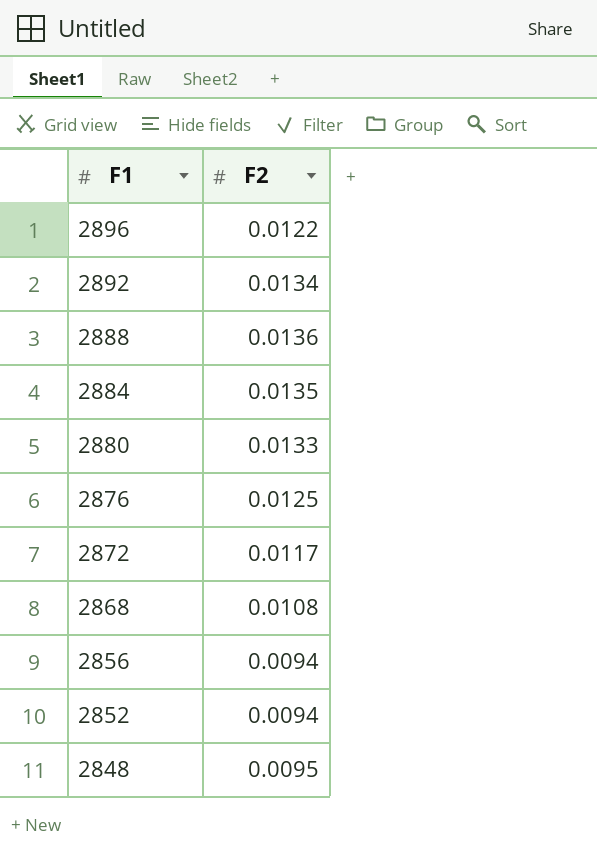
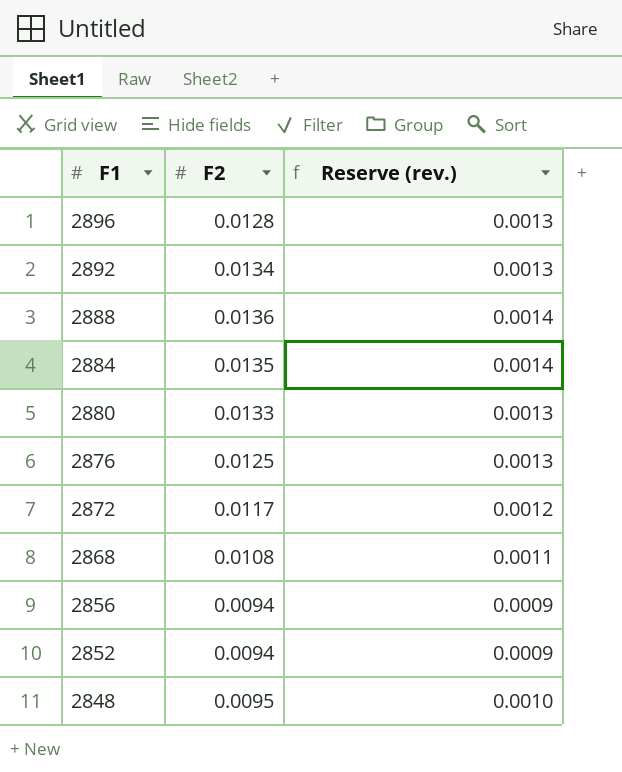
column Reserve (rev.) | formula: none -> [F2] * 0.1
2896 | F2: 0.0122 -> 0.0128

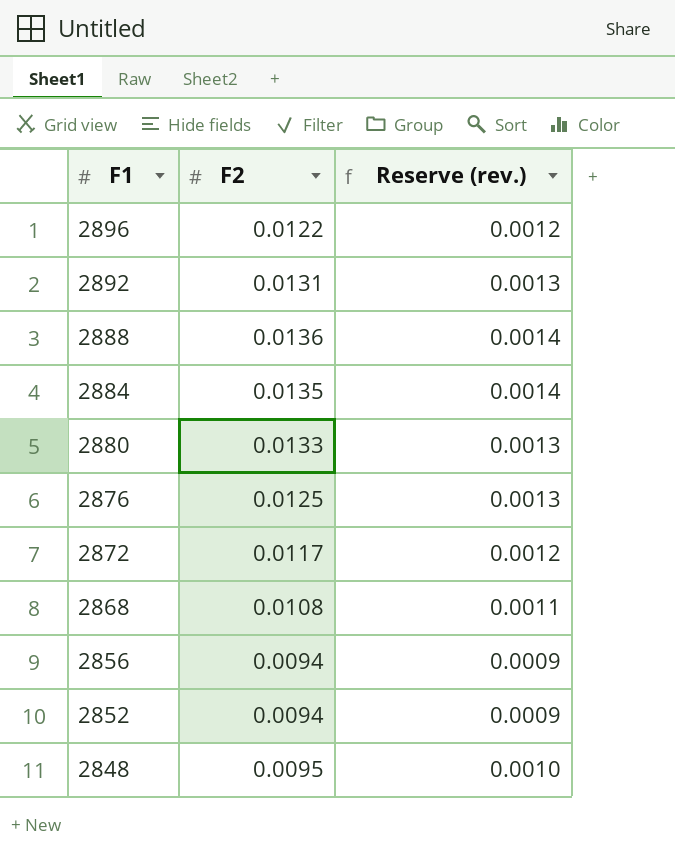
2896 | F2: 0.0128 -> 0.0122
2896 | Reserve (rev.): 0.0013 -> 0.0012
2892 | F2: 0.0134 -> 0.0131

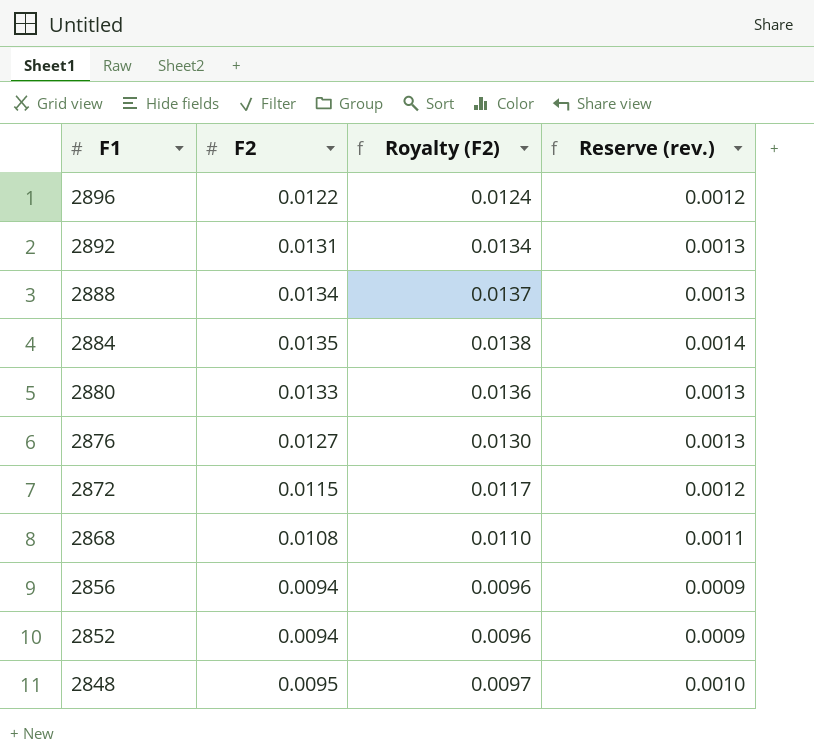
column Royalty (F2) | formula: none -> [F2] * 1.02
2888 | F2: 0.0136 -> 0.0134
2888 | Reserve (rev.): 0.0014 -> 0.0013
2876 | F2: 0.0125 -> 0.0127
2872 | F2: 0.0117 -> 0.0115

